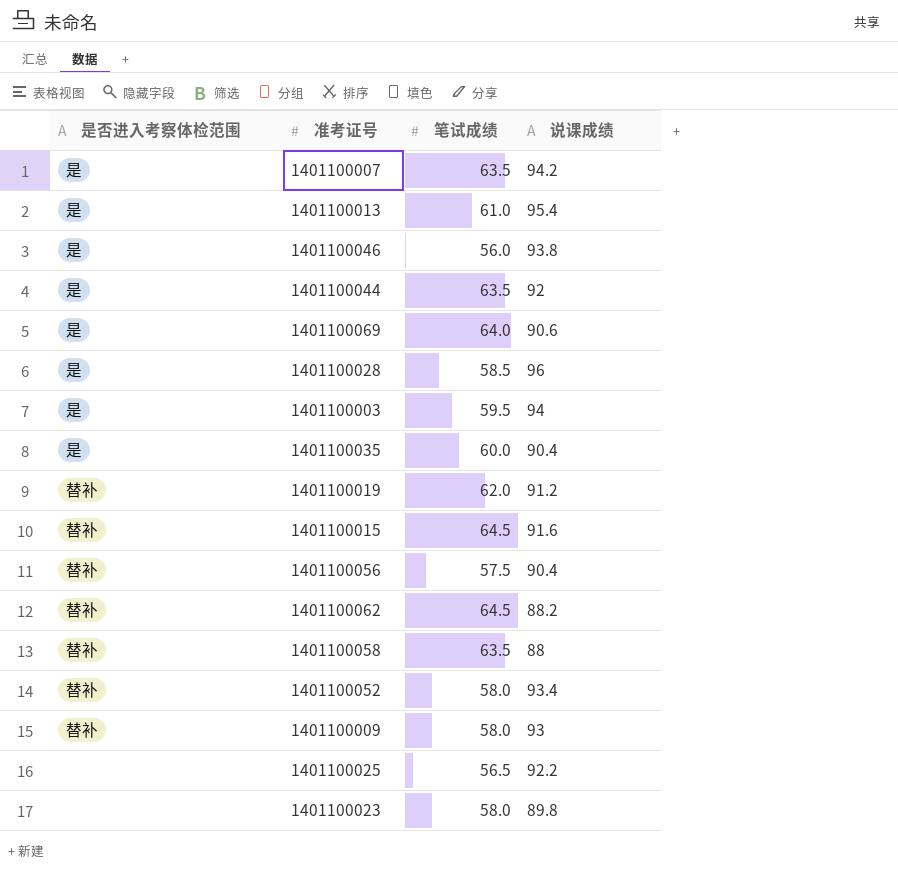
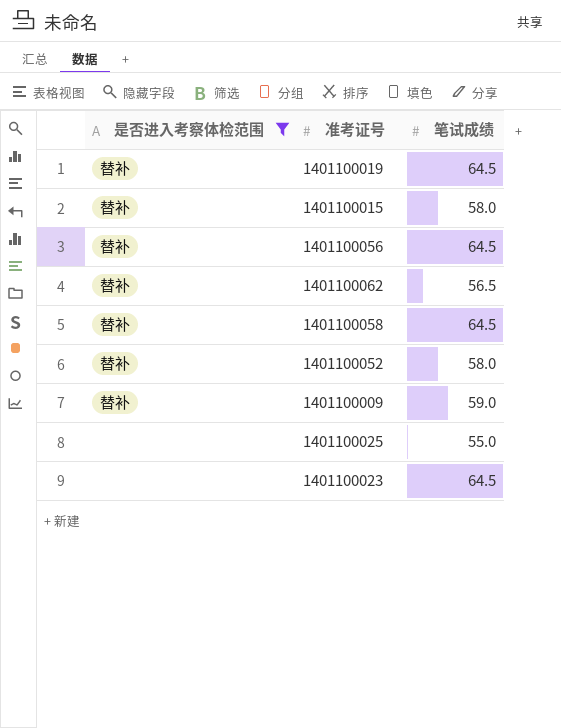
filter: none -> 是否进入考察体检范围 != 是
column 说课成绩 | position: 4 -> none
1401100019 | 笔试成绩: 62.0 -> 64.5
1401100015 | 笔试成绩: 64.5 -> 58.0
1401100056 | 笔试成绩: 57.5 -> 64.5
1401100062 | 笔试成绩: 64.5 -> 56.5
1401100058 | 笔试成绩: 63.5 -> 64.5
1401100009 | 笔试成绩: 58.0 -> 59.0
1401100025 | 笔试成绩: 56.5 -> 55.0
1401100023 | 笔试成绩: 58.0 -> 64.5

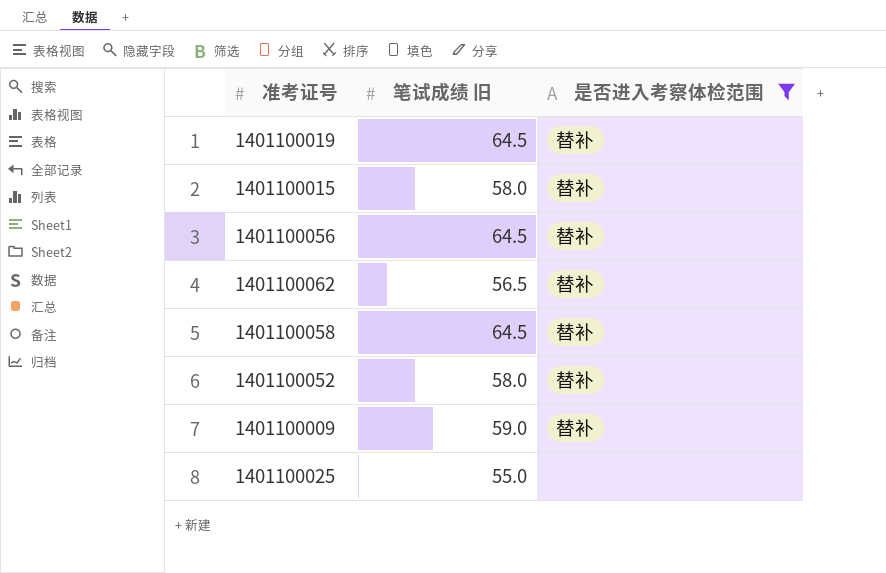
column name: 笔试成绩 -> 笔试成绩 旧
column 是否进入考察体检范围 | position: 1 -> 3
row 1401100023: none | 64.5 -> none

